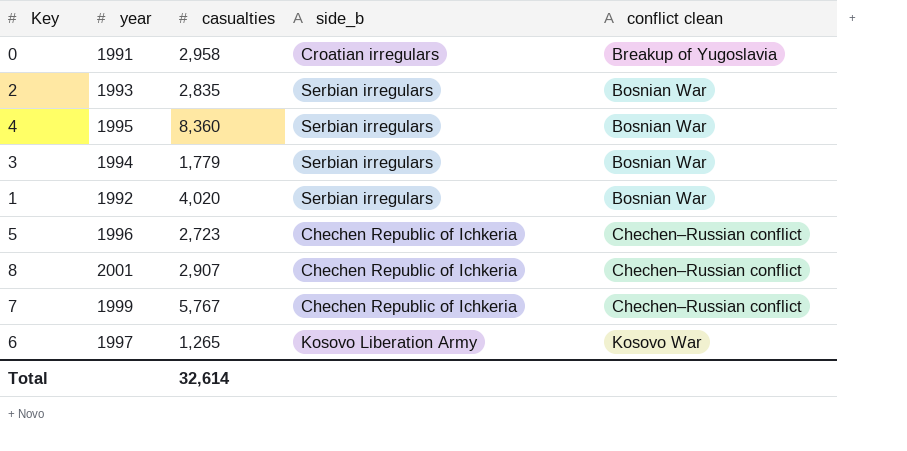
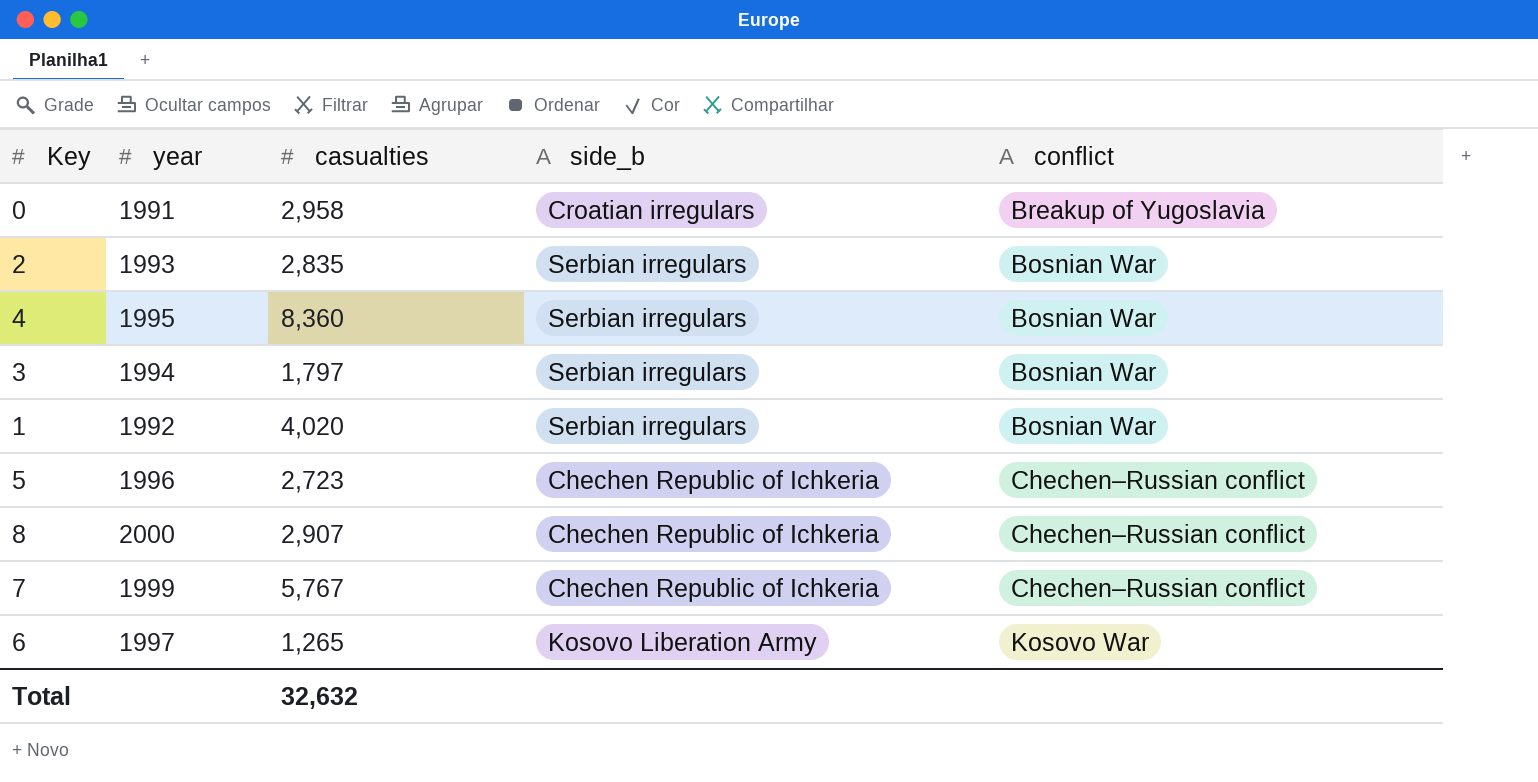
column name: conflict clean -> conflict
3 | casualties: 1,779 -> 1,797
8 | year: 2001 -> 2000
Total | casualties: 32,614 -> 32,632

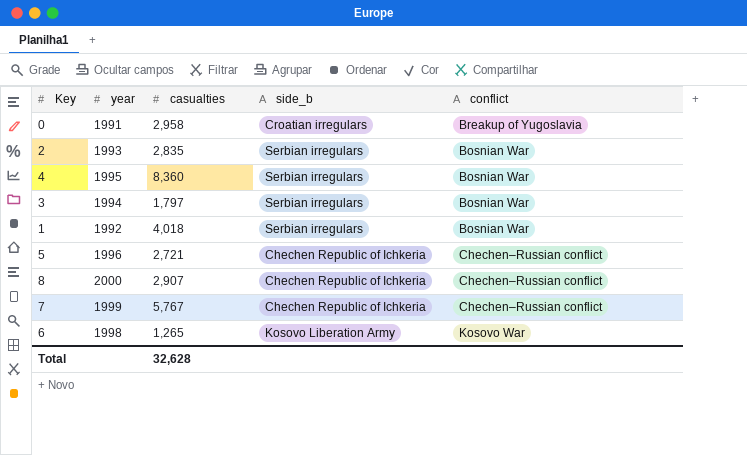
1 | casualties: 4,020 -> 4,018
5 | casualties: 2,723 -> 2,721
6 | year: 1997 -> 1998
Total | casualties: 32,632 -> 32,628

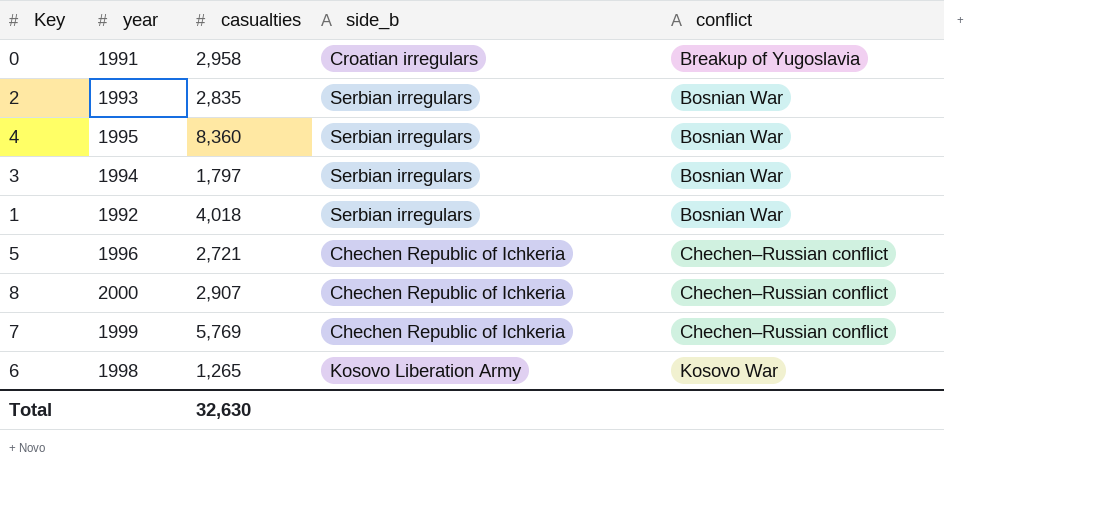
7 | casualties: 5,767 -> 5,769
Total | casualties: 32,628 -> 32,630

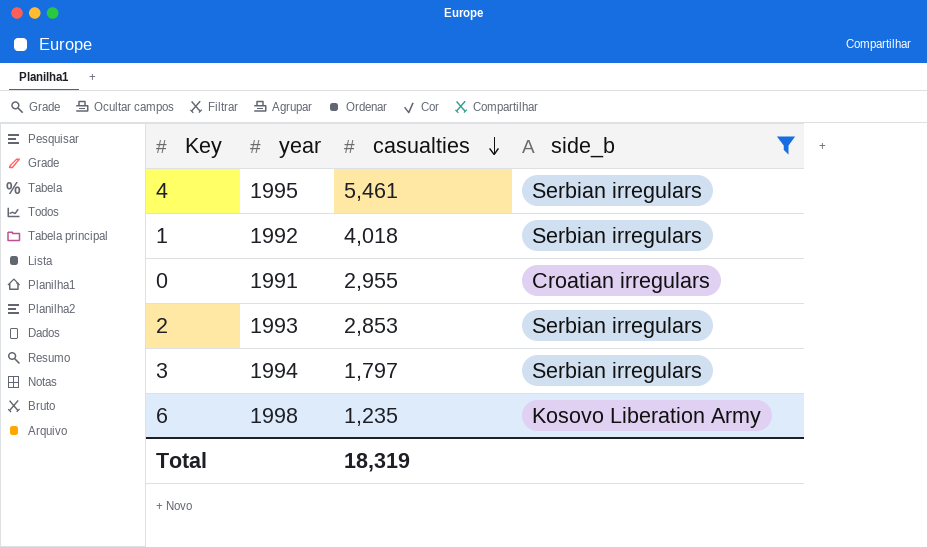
filter: none -> side_b != Chechen Republic of Ichkeria
row order: none -> casualties descending
column conflict | position: 5 -> none
4 | casualties: 8,360 -> 5,461
0 | casualties: 2,958 -> 2,955
2 | casualties: 2,835 -> 2,853
6 | casualties: 1,265 -> 1,235
Total | casualties: 32,630 -> 18,319

